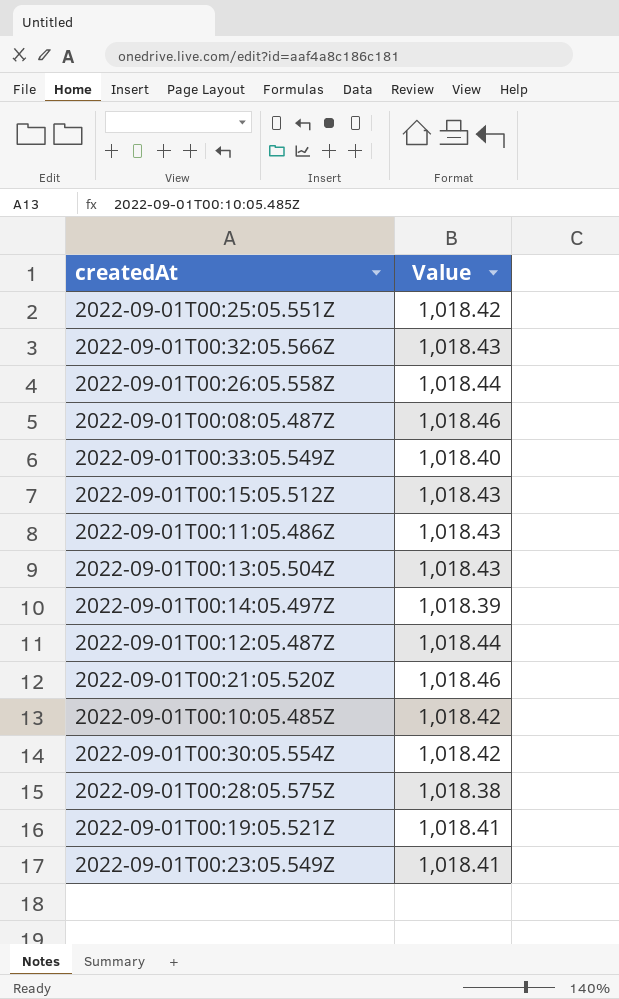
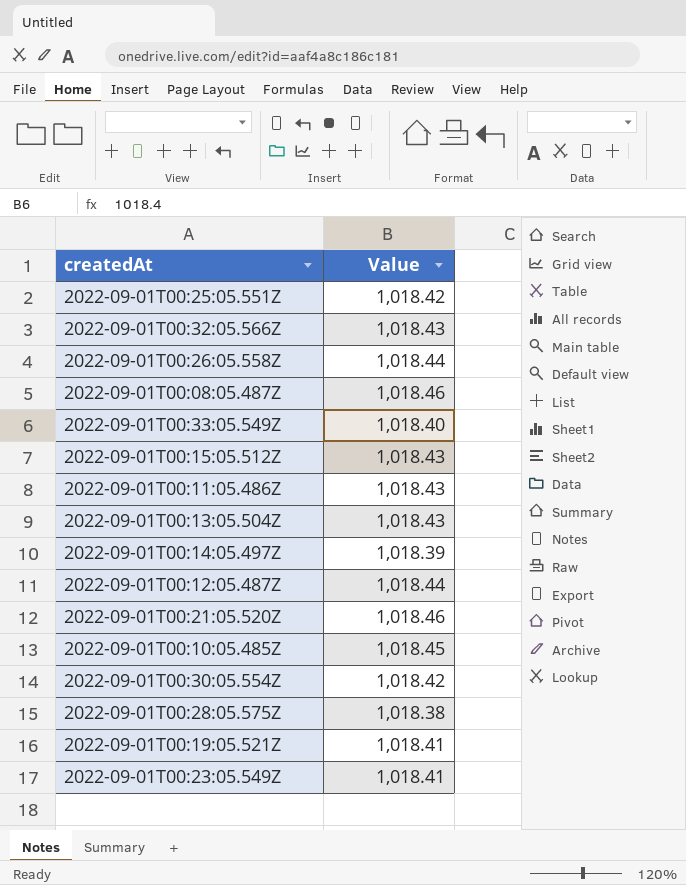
2022-09-01T00:10:05.485Z | Value: 1,018.42 -> 1,018.45

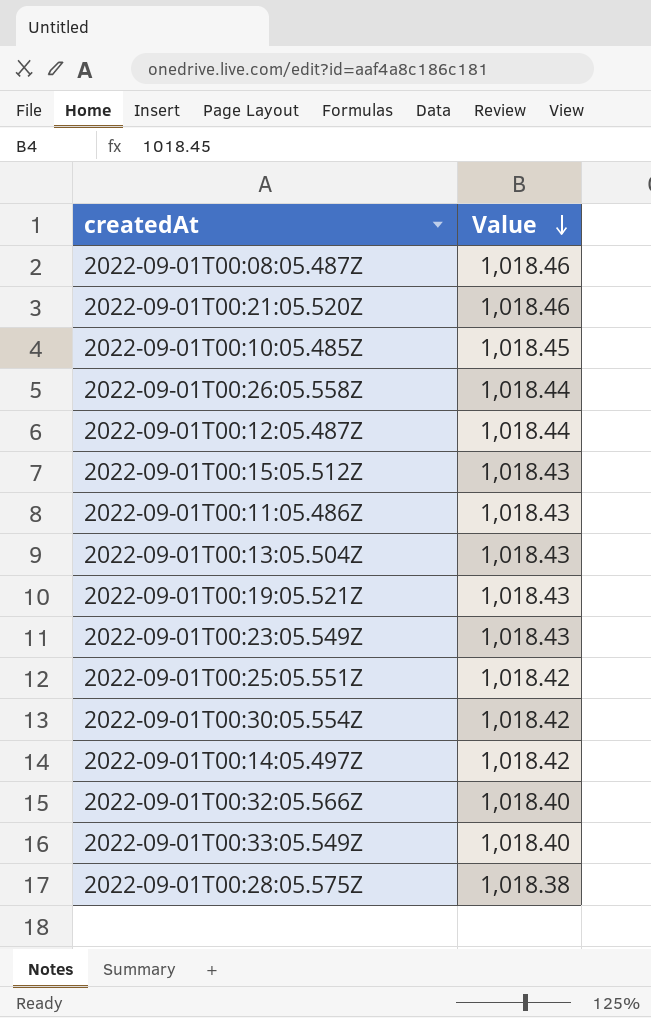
row order: none -> Value descending
2022-09-01T00:19:05.521Z | Value: 1,018.41 -> 1,018.43
2022-09-01T00:23:05.549Z | Value: 1,018.41 -> 1,018.43
2022-09-01T00:14:05.497Z | Value: 1,018.39 -> 1,018.42
2022-09-01T00:32:05.566Z | Value: 1,018.43 -> 1,018.40

